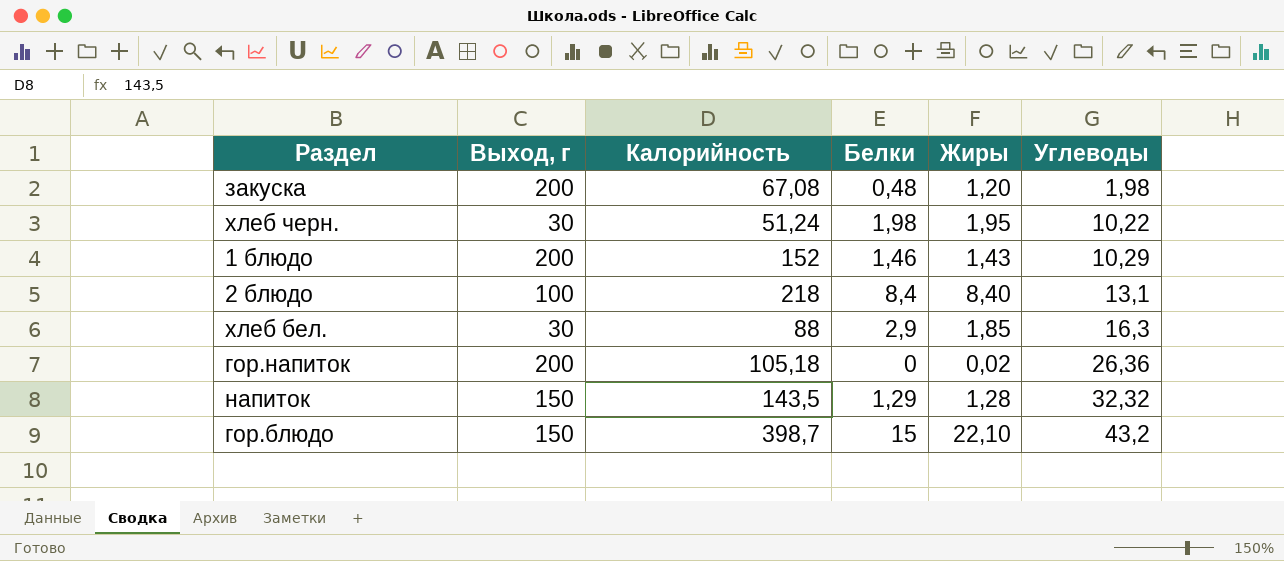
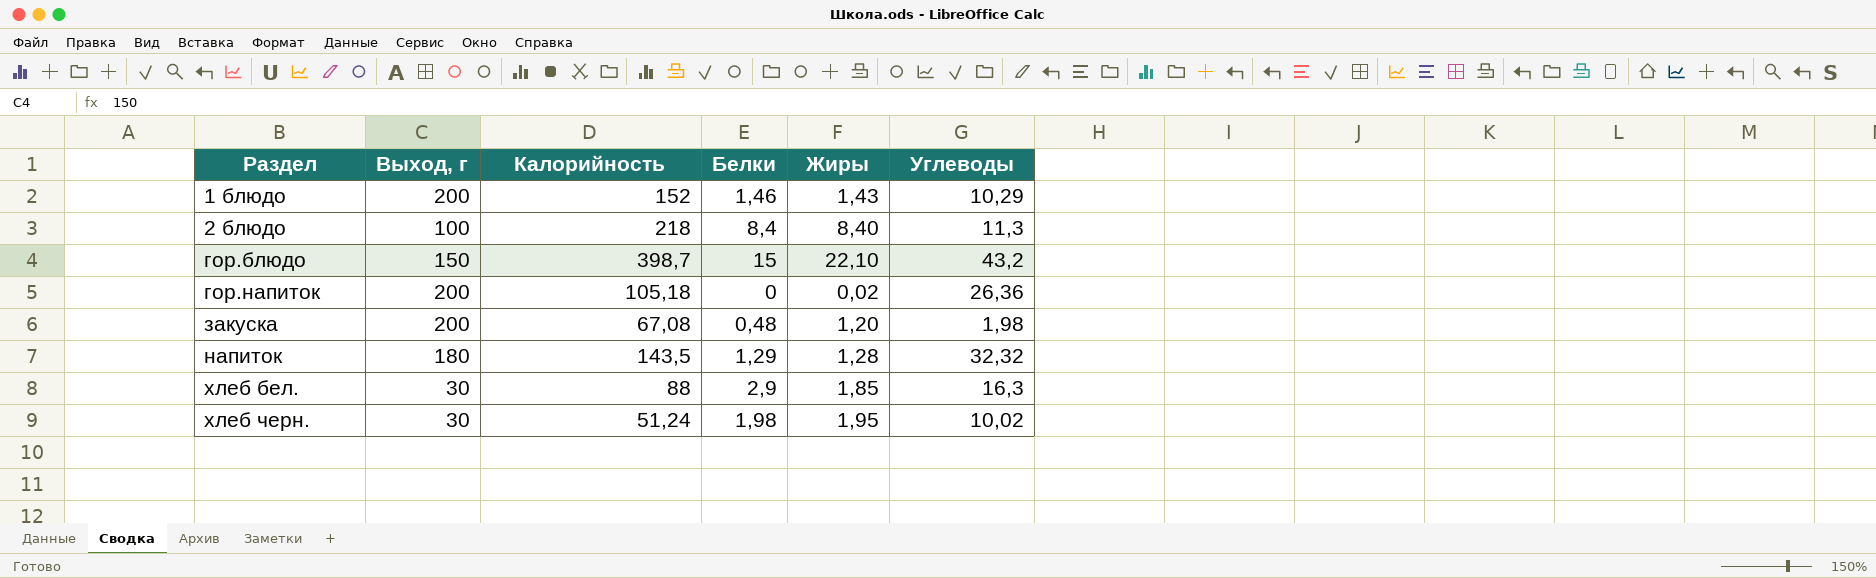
row order: Углеводы ascending -> Раздел ascending
2 блюдо | Углеводы: 13,1 -> 11,3
напиток | Выход, г: 150 -> 180
хлеб черн. | Углеводы: 10,22 -> 10,02

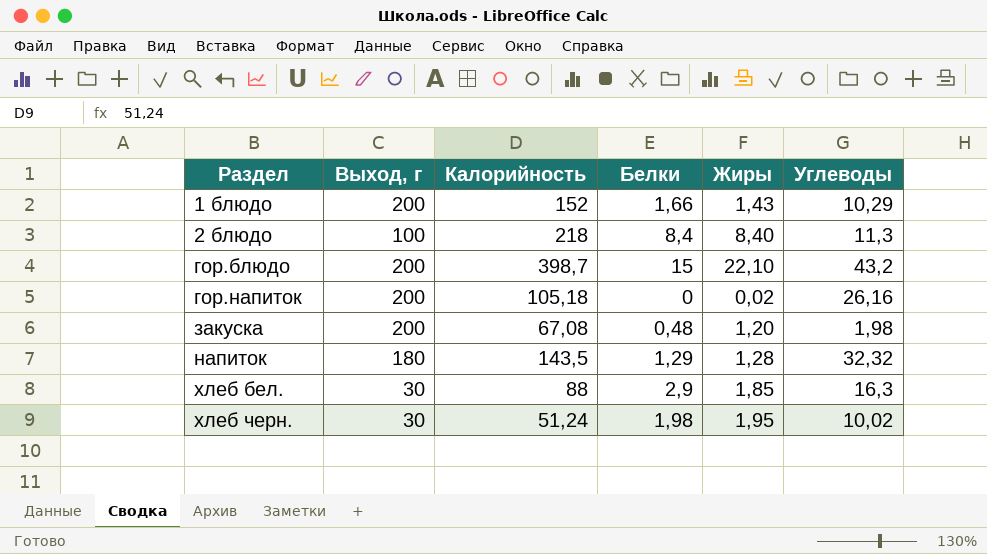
1 блюдо | Белки: 1,46 -> 1,66
гор.блюдо | Выход, г: 150 -> 200
гор.напиток | Углеводы: 26,36 -> 26,16

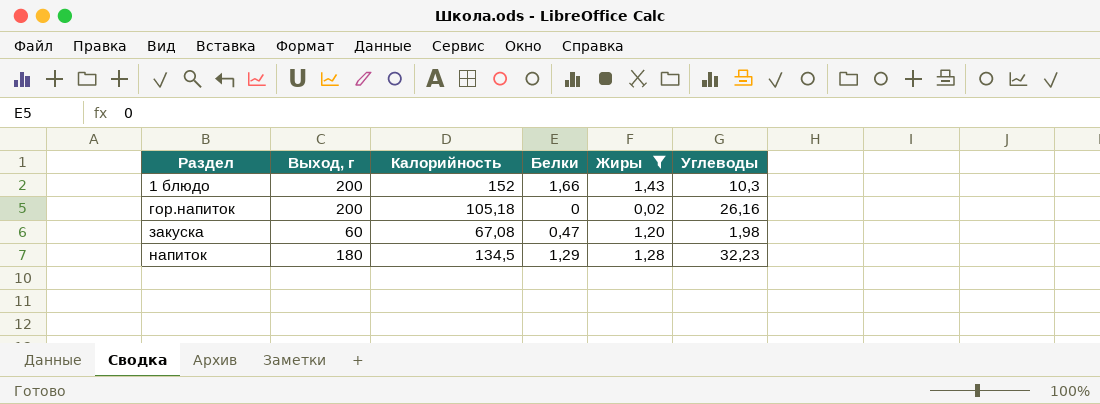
filter: none -> Жиры <= 1,43
1 блюдо | Углеводы: 10,29 -> 10,3
закуска | Выход, г: 200 -> 60
закуска | Белки: 0,48 -> 0,47
напиток | Калорийность: 143,5 -> 134,5
напиток | Углеводы: 32,32 -> 32,23

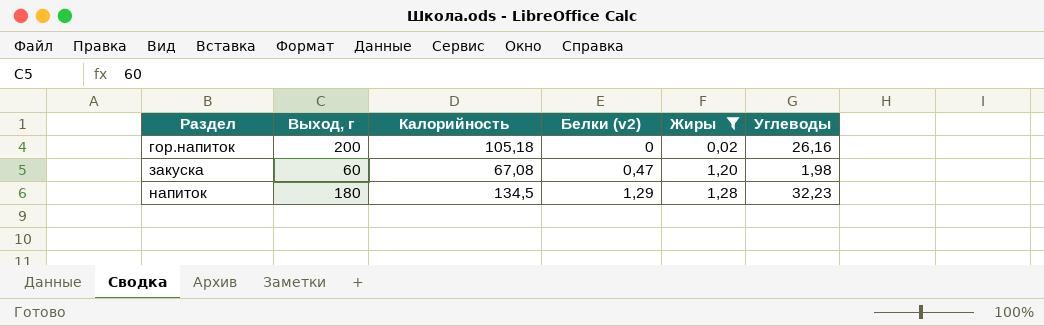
column name: Белки -> Белки (v2)
row 1 блюдо: 200 | 152 | 1,66 | 1,43 | 10,3 -> none

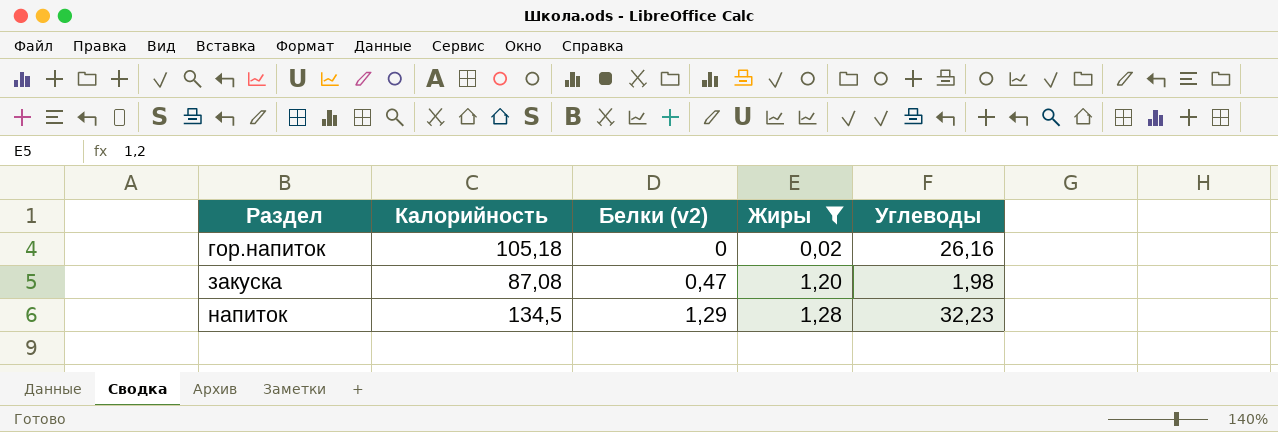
column Выход, г | position: 2 -> none
закуска | Калорийность: 67,08 -> 87,08

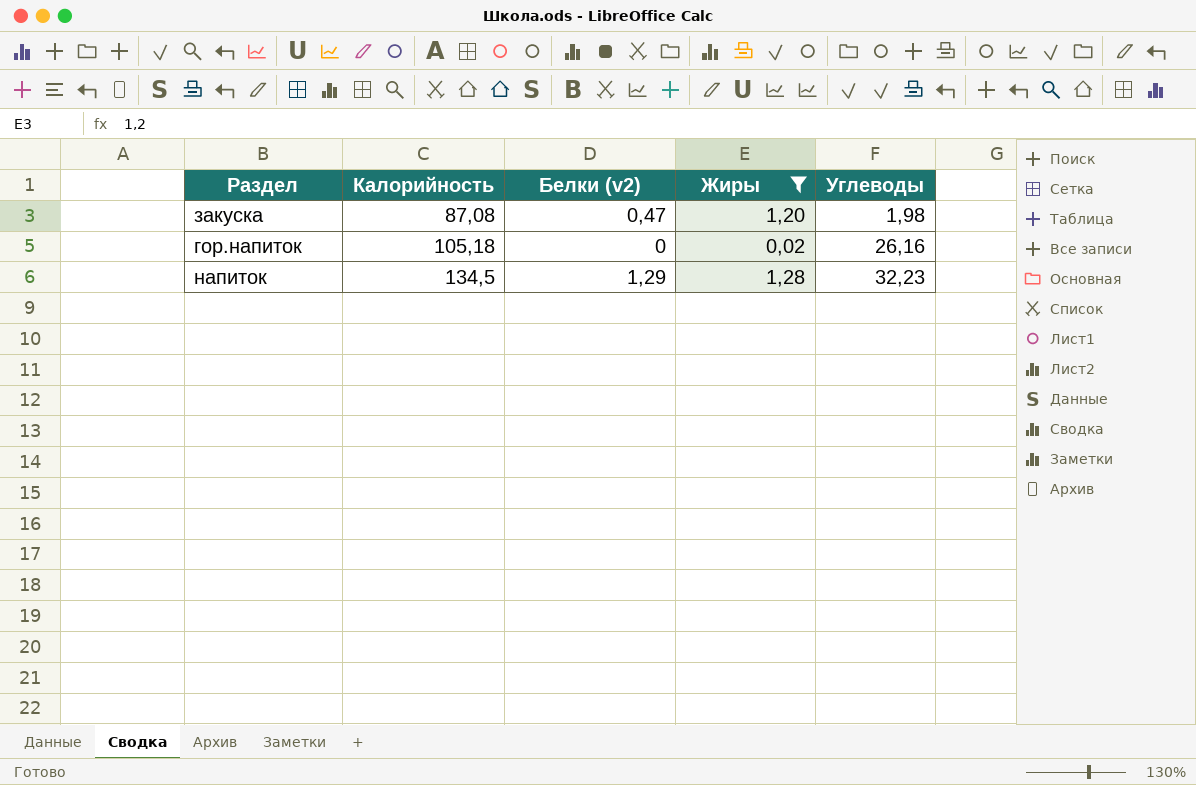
row order: Раздел ascending -> Калорийность ascending

